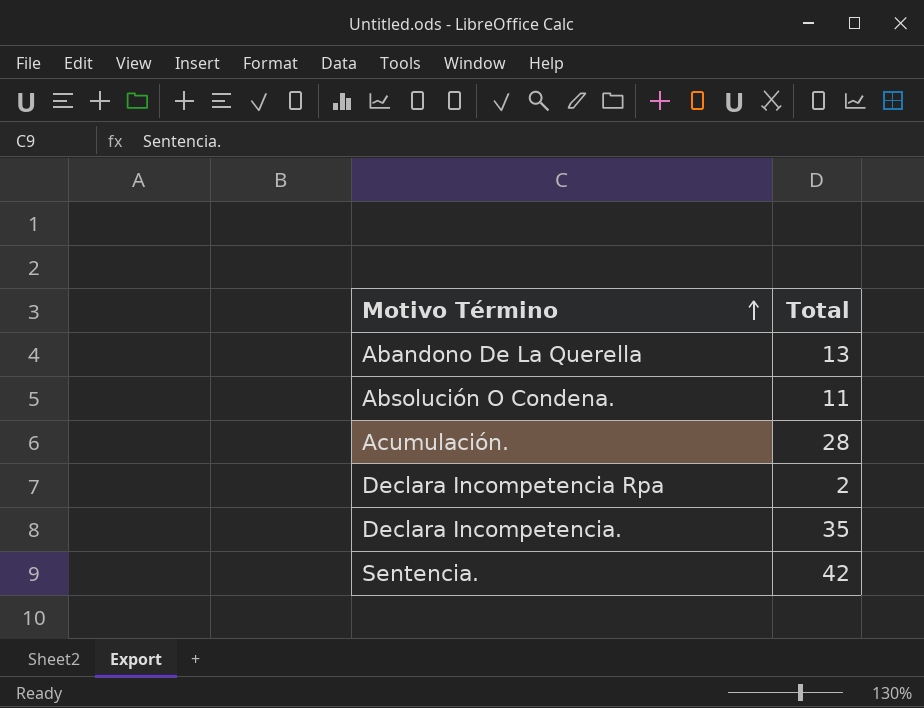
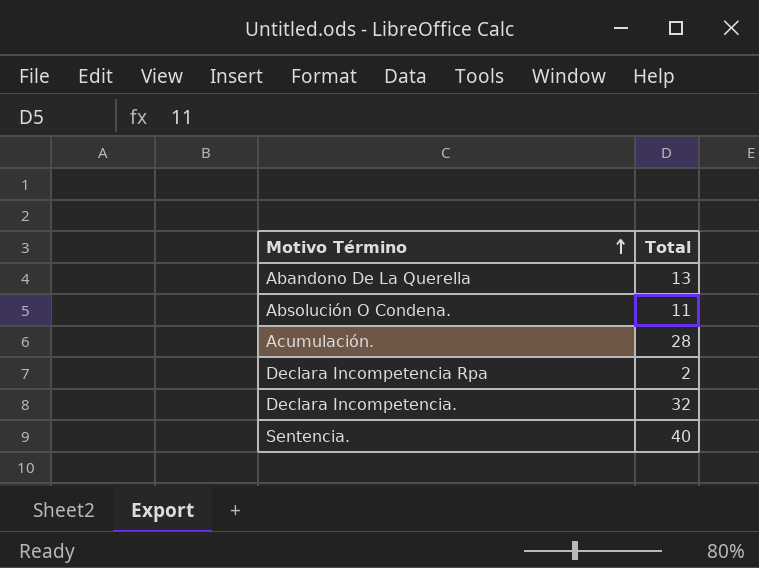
Declara Incompetencia. | Total: 35 -> 32
Sentencia. | Total: 42 -> 40

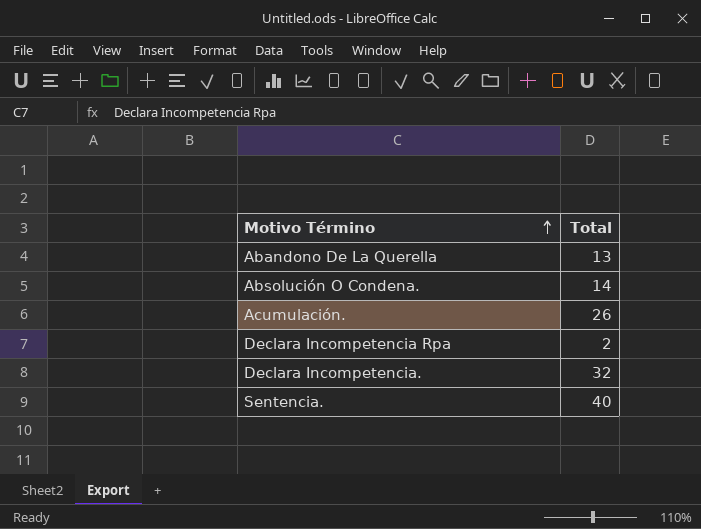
Absolución O Condena. | Total: 11 -> 14
Acumulación. | Total: 28 -> 26

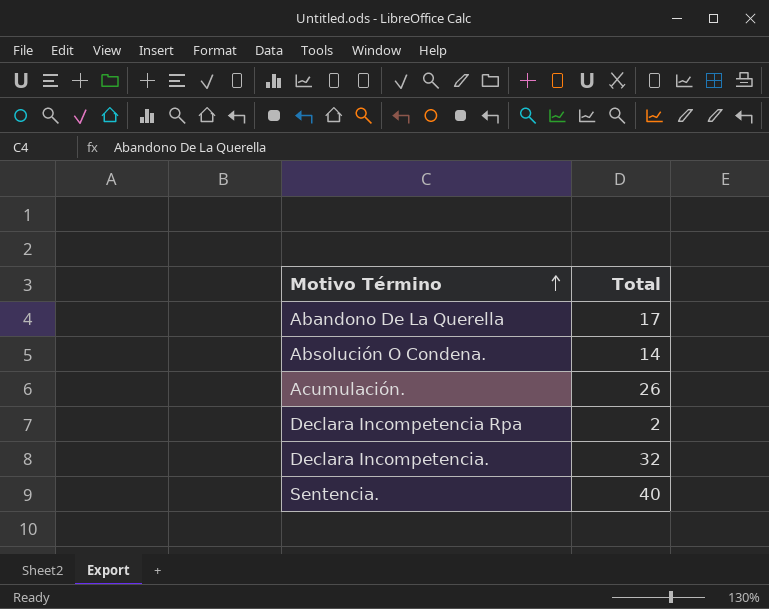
Abandono De La Querella | Total: 13 -> 17

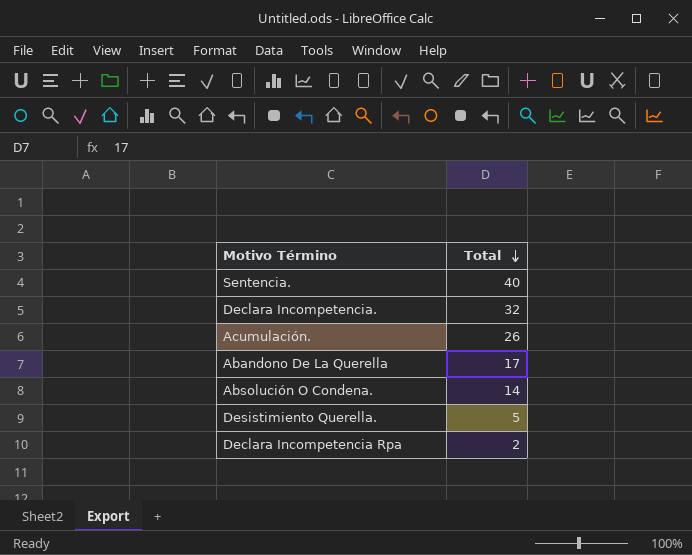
row order: Motivo Término ascending -> Total descending
row Desistimiento Querella.: none -> 5

